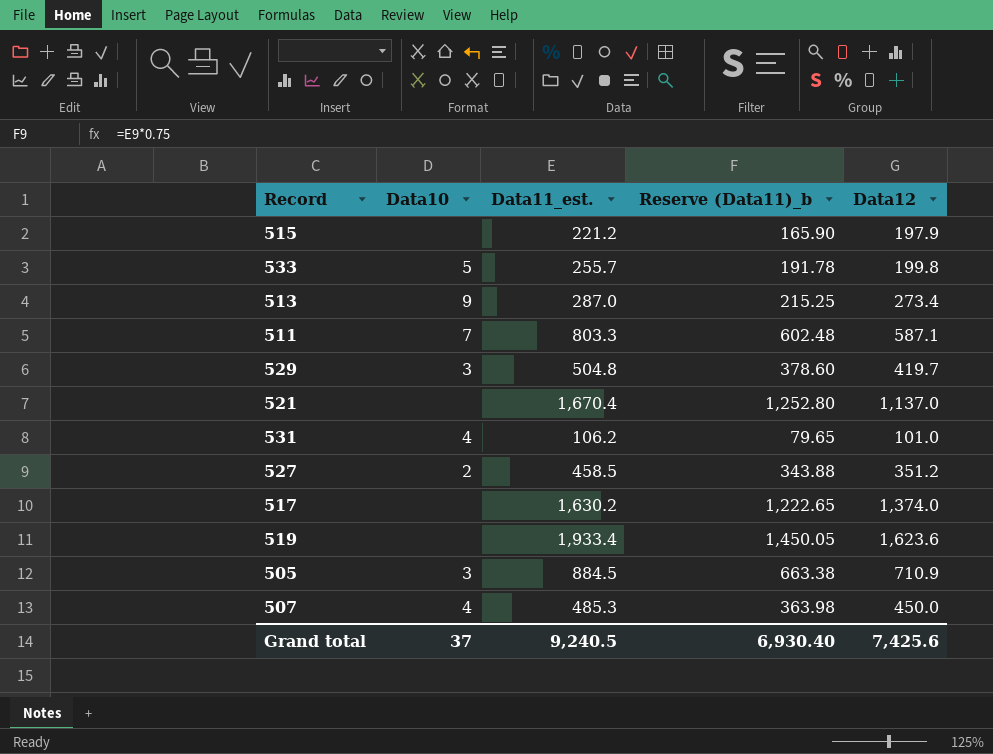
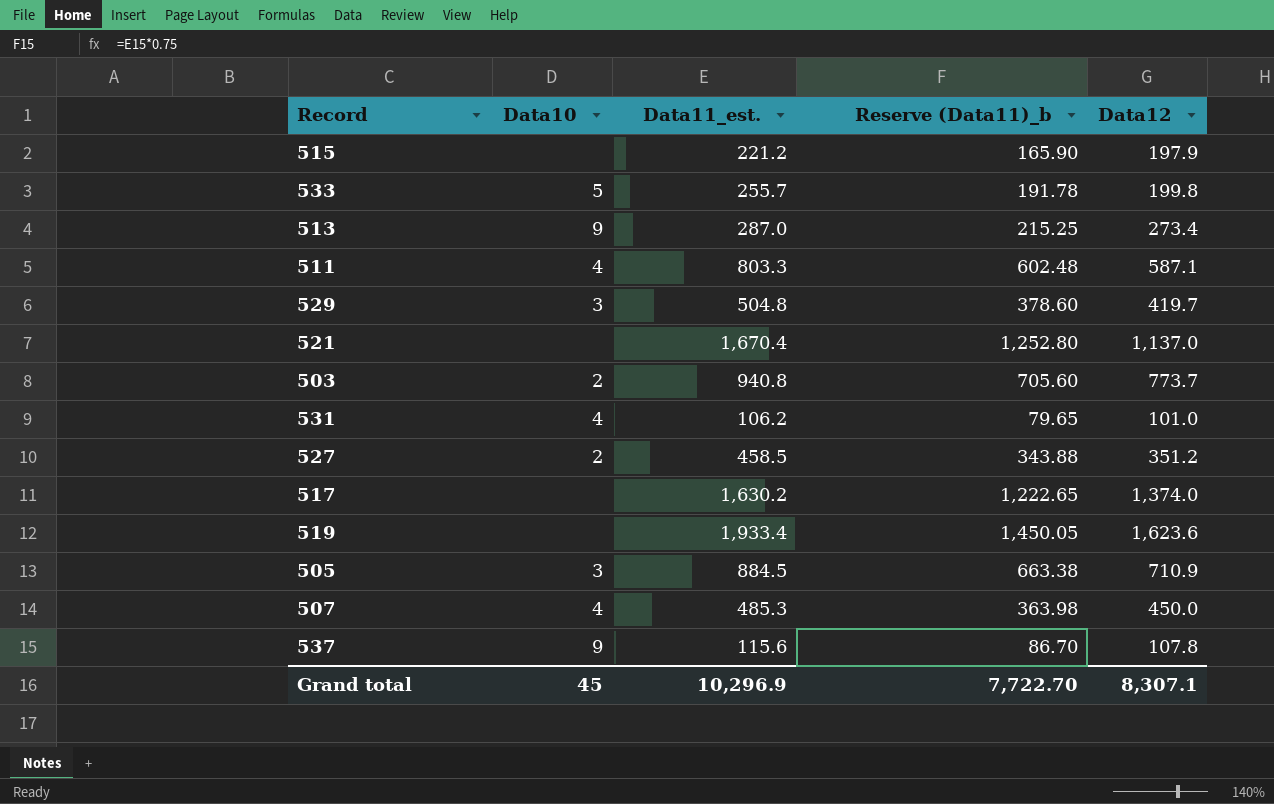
511 | Data10: 7 -> 4
row 503: none -> 2 | 940.8 | 705.60 | 773.7
row 537: none -> 9 | 115.6 | 86.70 | 107.8
Grand total | Data10: 37 -> 45
Grand total | Data11_est.: 9,240.5 -> 10,296.9
Grand total | Reserve (Data11)_b: 6,930.40 -> 7,722.70
Grand total | Data12: 7,425.6 -> 8,307.1

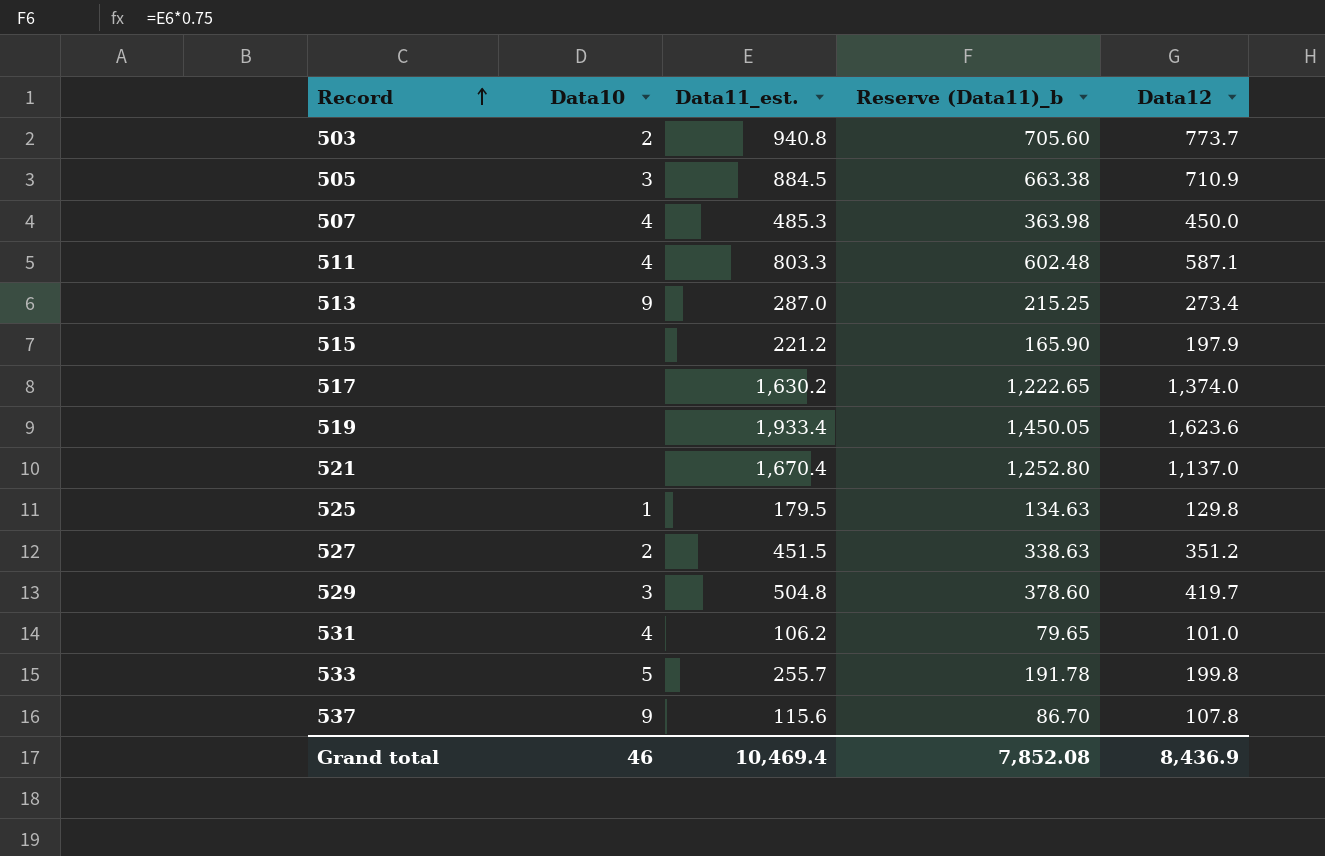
row order: none -> Record ascending
row 525: none -> 1 | 179.5 | 134.63 | 129.8
527 | Data11_est.: 458.5 -> 451.5
527 | Reserve (Data11)_b: 343.88 -> 338.63
Grand total | Data10: 45 -> 46
Grand total | Data11_est.: 10,296.9 -> 10,469.4
Grand total | Reserve (Data11)_b: 7,722.70 -> 7,852.08
Grand total | Data12: 8,307.1 -> 8,436.9

